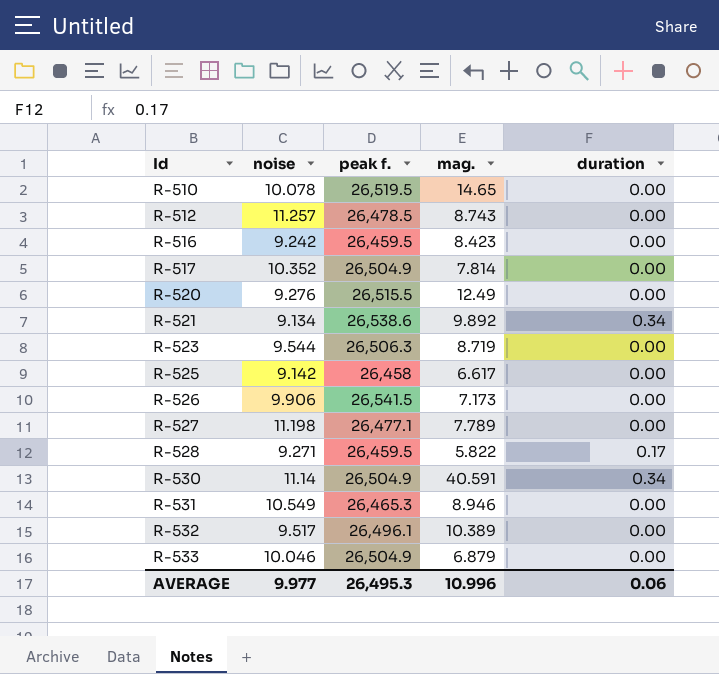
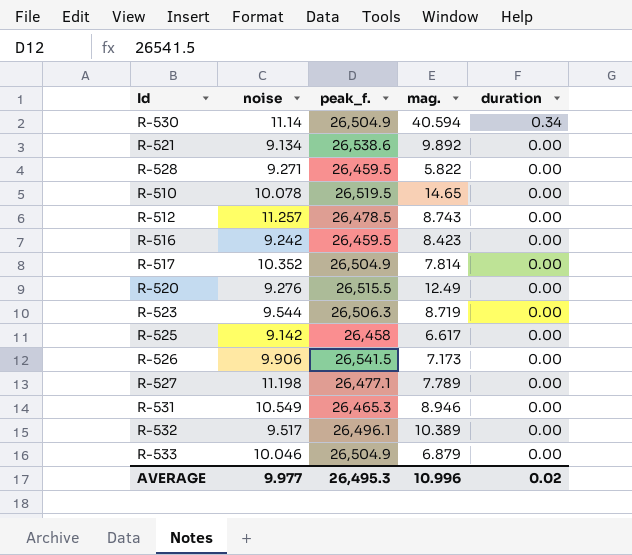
row order: Id ascending -> duration descending
column name: peak f. -> peak_f.
R-530 | mag.: 40.591 -> 40.594
R-521 | duration: 0.34 -> 0.00
R-528 | duration: 0.17 -> 0.00
AVERAGE | duration: 0.06 -> 0.02

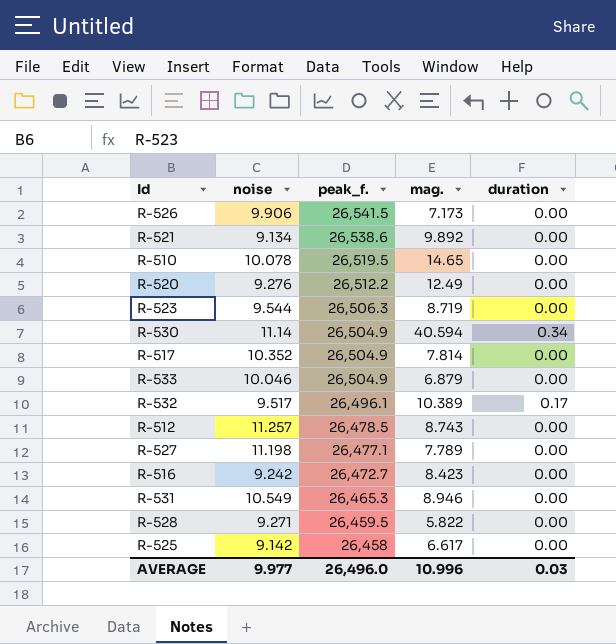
row order: duration descending -> peak_f. descending
R-520 | peak_f.: 26,515.5 -> 26,512.2
R-532 | duration: 0.00 -> 0.17
R-516 | peak_f.: 26,459.5 -> 26,472.7
AVERAGE | peak_f.: 26,495.3 -> 26,496.0
AVERAGE | duration: 0.02 -> 0.03

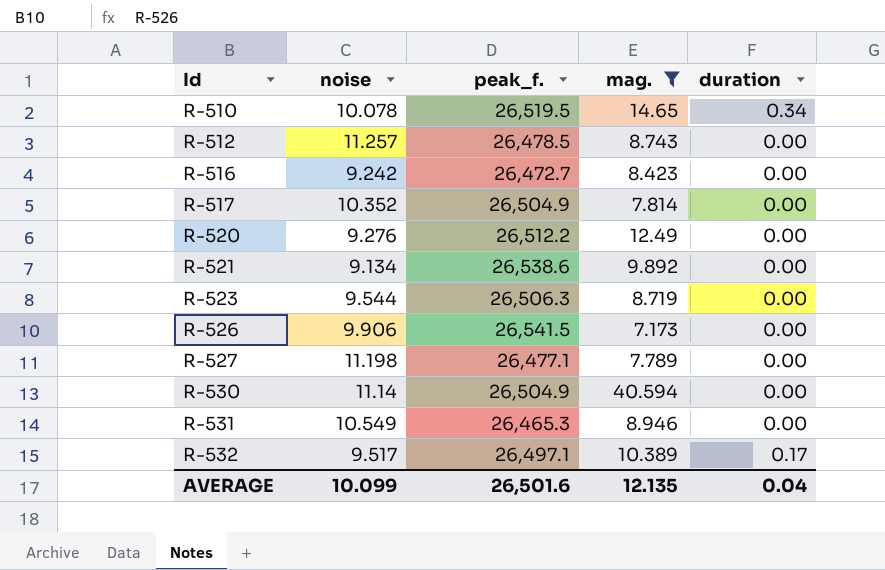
filter: none -> mag. >= 7.173
row order: peak_f. descending -> Id ascending
R-510 | duration: 0.00 -> 0.34
R-530 | duration: 0.34 -> 0.00
R-532 | peak_f.: 26,496.1 -> 26,497.1
AVERAGE | noise: 9.977 -> 10.099
AVERAGE | peak_f.: 26,496.0 -> 26,501.6
AVERAGE | mag.: 10.996 -> 12.135
AVERAGE | duration: 0.03 -> 0.04

